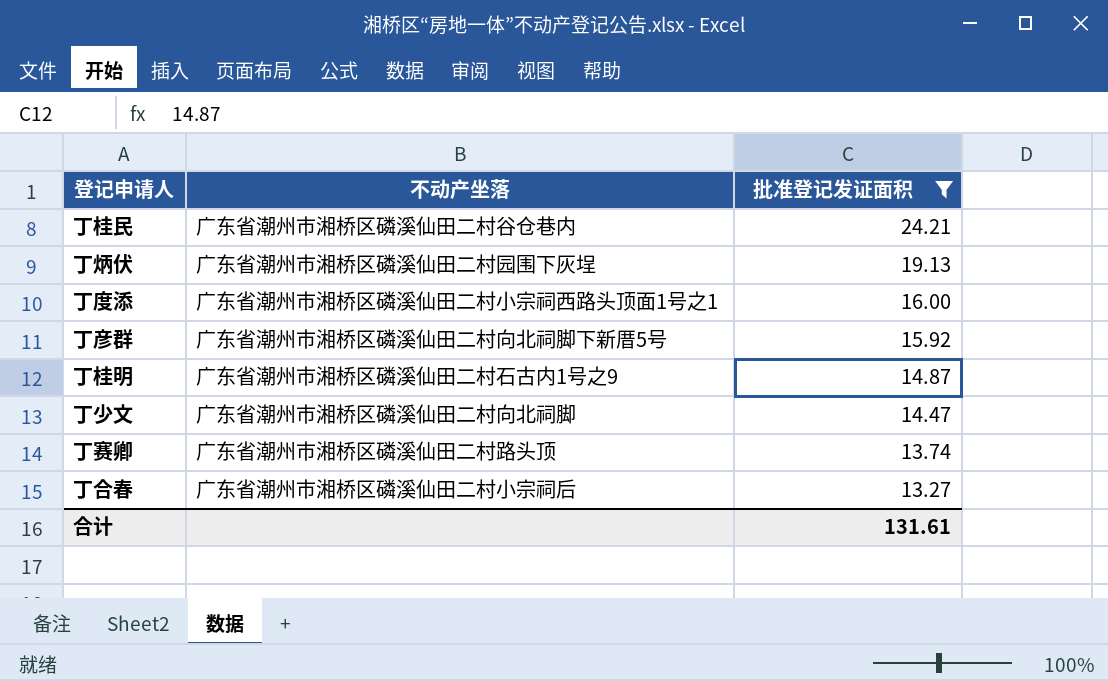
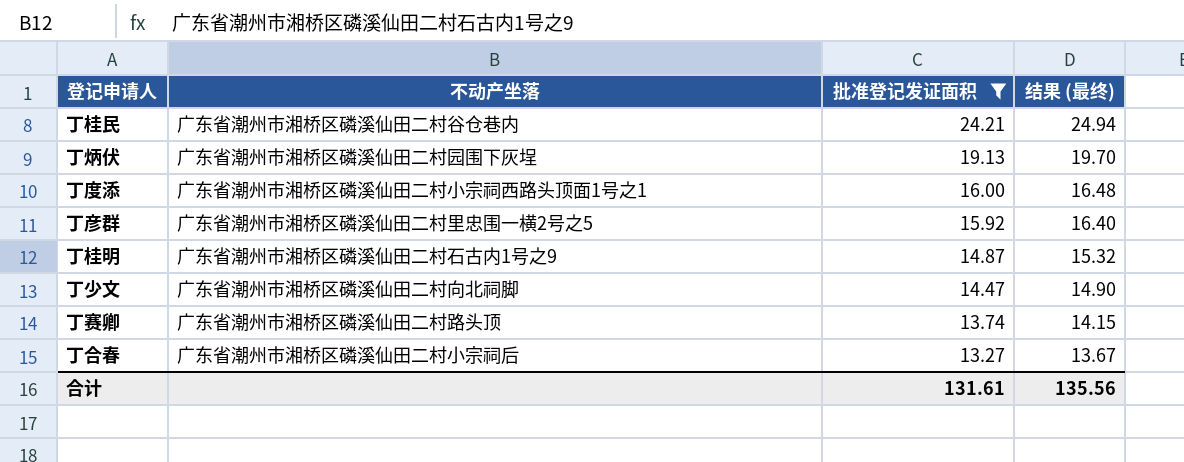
column 结果 (最终) | formula: none -> [批准登记发证面积] * 1.03
丁彦群 | 不动产坐落: 广东省潮州市湘桥区磷溪仙田二村向北祠脚下新厝5号 -> 广东省潮州市湘桥区磷溪仙田二村里忠围一横2号之5

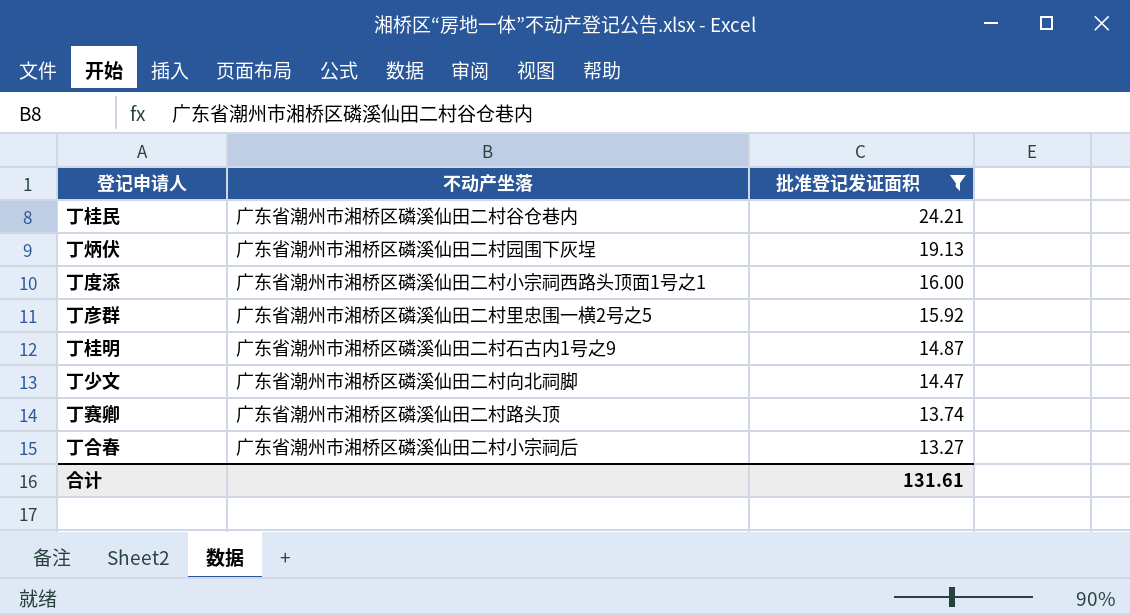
column 结果 (最终) | formula: [批准登记发证面积] * 1.03 -> none

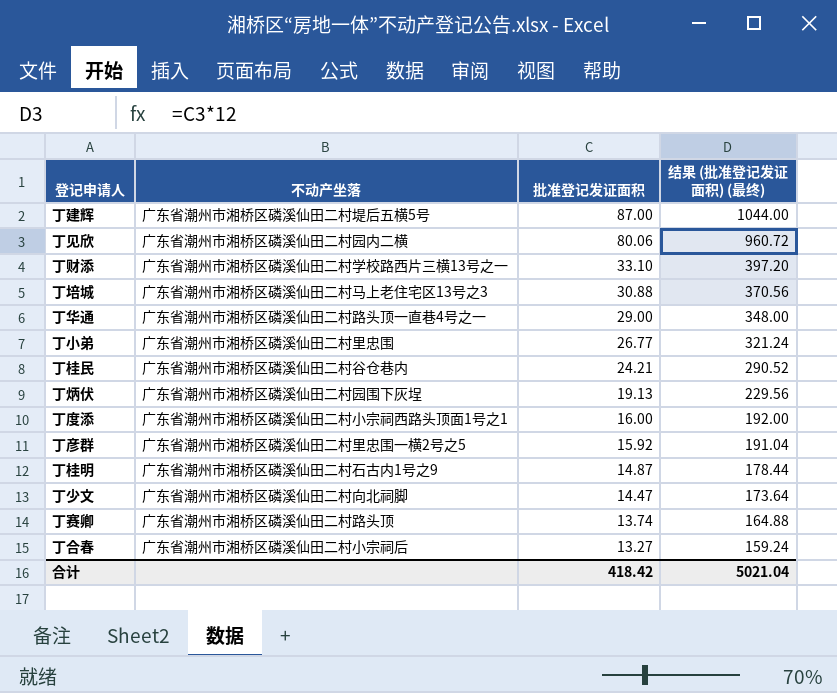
filter: 批准登记发证面积 <= 24.21 -> none
column 结果 (批准登记发证面积) (最终) | formula: none -> [批准登记发证面积] * 12
合计 | 批准登记发证面积: 131.61 -> 418.42

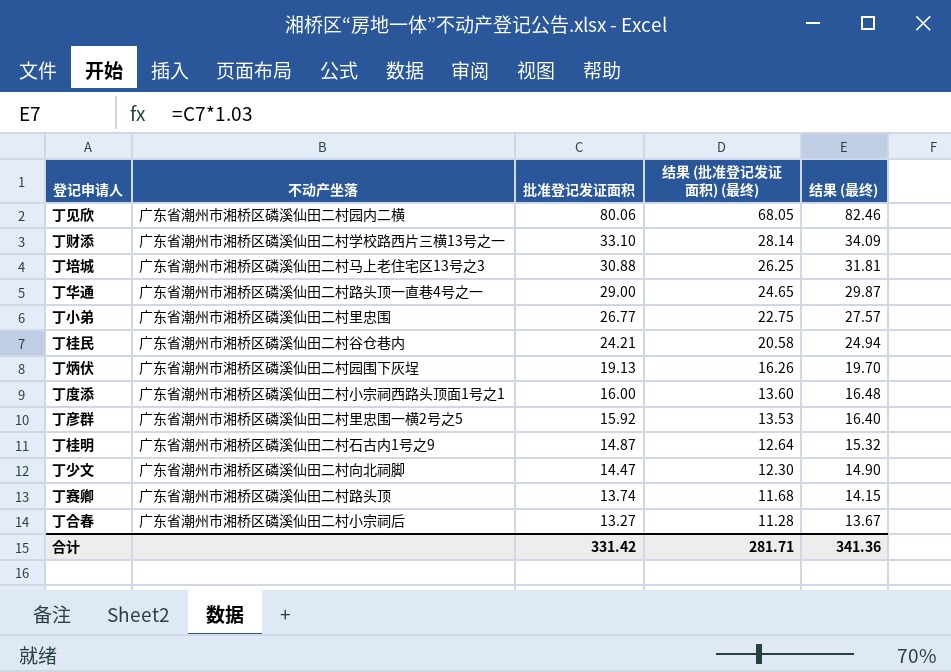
column 结果 (批准登记发证面积) (最终) | formula: [批准登记发证面积] * 12 -> [批准登记发证面积] * 0.85
column 结果 (最终) | formula: none -> [批准登记发证面积] * 1.03
row 丁建辉: 广东省潮州市湘桥区磷溪仙田二村堤后五横5号 | 87.00 | 1044.00 -> none
合计 | 批准登记发证面积: 418.42 -> 331.42
合计 | 结果 (批准登记发证面积) (最终): 5021.04 -> 281.71

